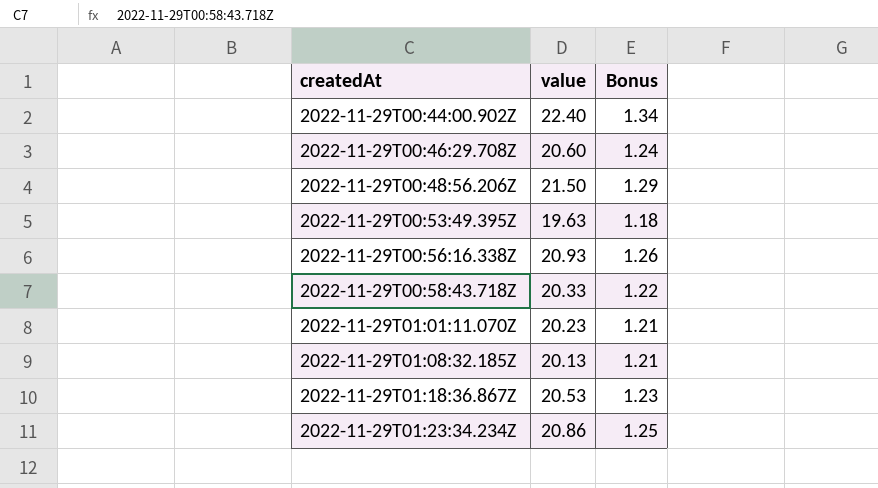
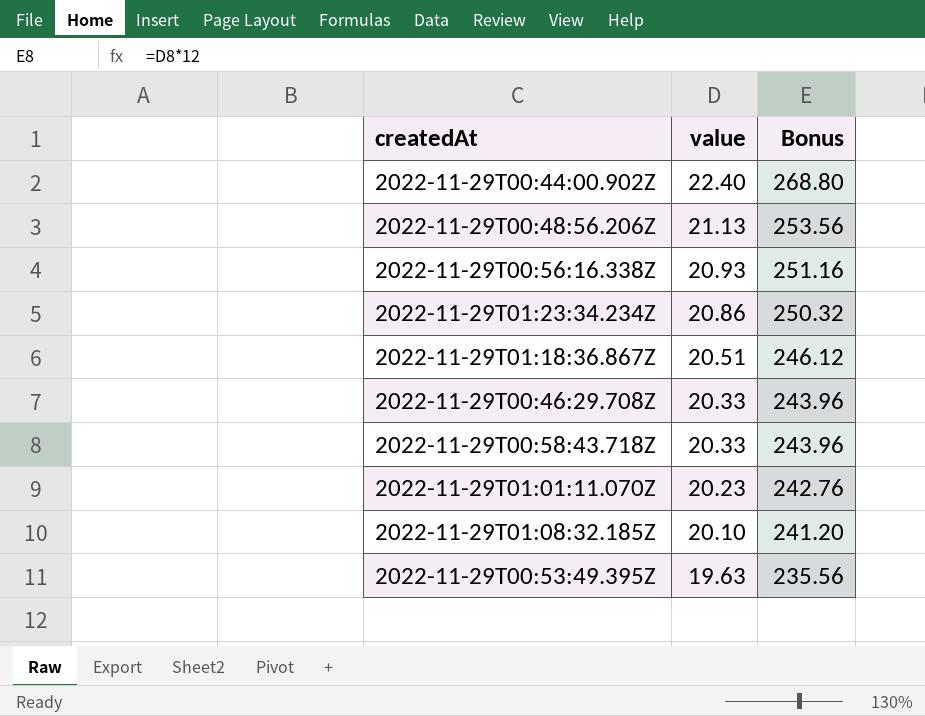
row order: createdAt ascending -> value descending
column Bonus | formula: [value] * 0.06 -> [value] * 12
2022-11-29T00:48:56.206Z | value: 21.50 -> 21.13
2022-11-29T01:18:36.867Z | value: 20.53 -> 20.51
2022-11-29T00:46:29.708Z | value: 20.60 -> 20.33
2022-11-29T01:08:32.185Z | value: 20.13 -> 20.10

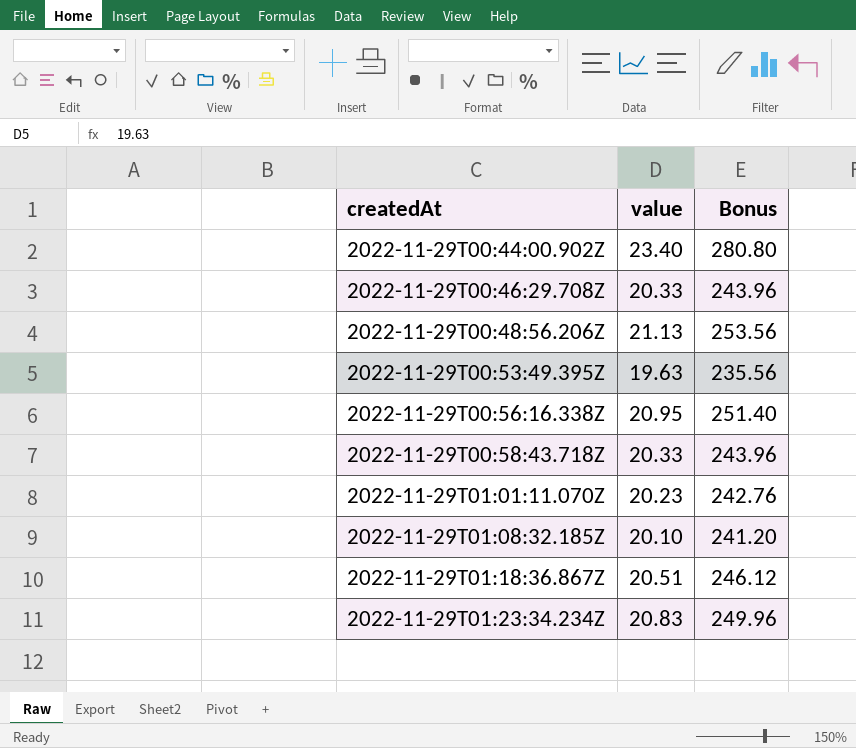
row order: value descending -> createdAt ascending
2022-11-29T00:44:00.902Z | value: 22.40 -> 23.40
2022-11-29T00:44:00.902Z | Bonus: 268.80 -> 280.80
2022-11-29T00:56:16.338Z | value: 20.93 -> 20.95
2022-11-29T00:56:16.338Z | Bonus: 251.16 -> 251.40
2022-11-29T01:23:34.234Z | value: 20.86 -> 20.83
2022-11-29T01:23:34.234Z | Bonus: 250.32 -> 249.96

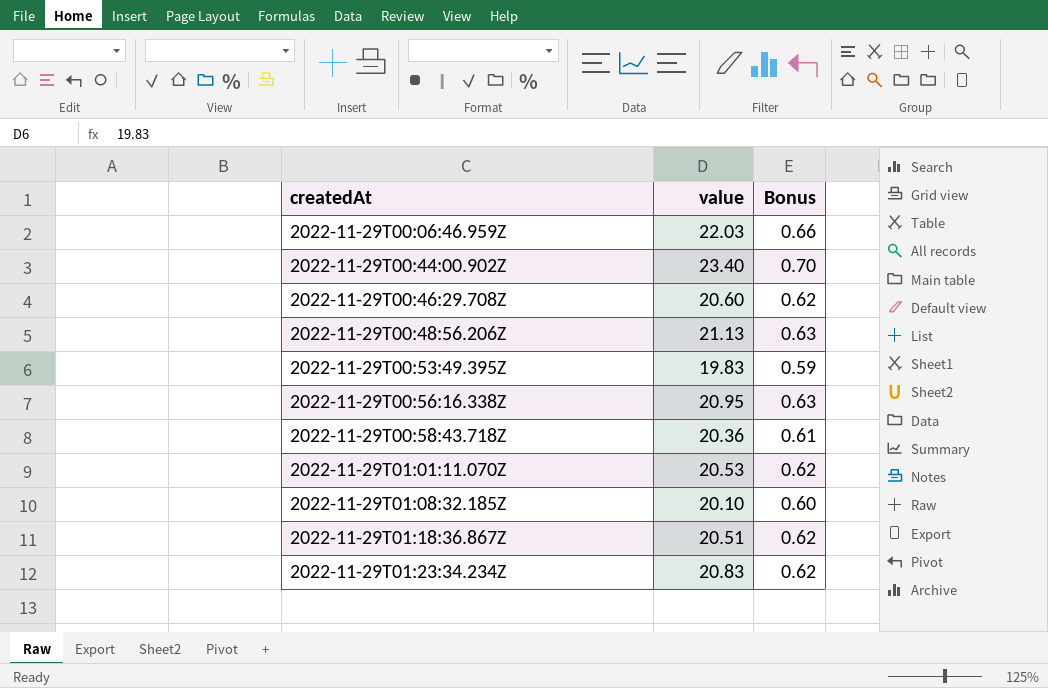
column Bonus | formula: [value] * 12 -> [value] * 0.03
row 2022-11-29T00:06:46.959Z: none -> 22.03 | 0.66
2022-11-29T00:46:29.708Z | value: 20.33 -> 20.60
2022-11-29T00:53:49.395Z | value: 19.63 -> 19.83
2022-11-29T00:58:43.718Z | value: 20.33 -> 20.36
2022-11-29T01:01:11.070Z | value: 20.23 -> 20.53

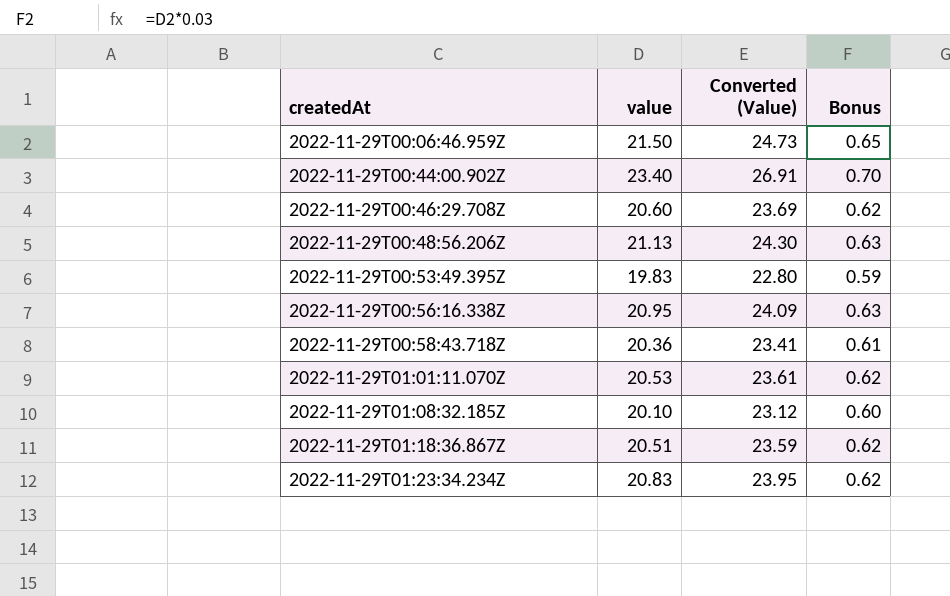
column Converted (Value) | formula: none -> [value] * 1.15
2022-11-29T00:06:46.959Z | value: 22.03 -> 21.50
2022-11-29T00:06:46.959Z | Bonus: 0.66 -> 0.65

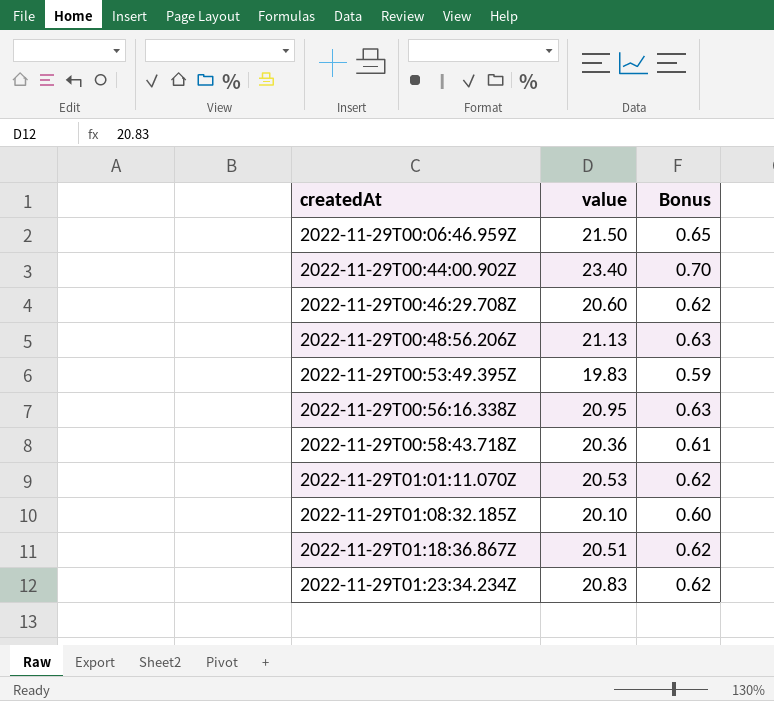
column Converted (Value) | formula: [value] * 1.15 -> none

